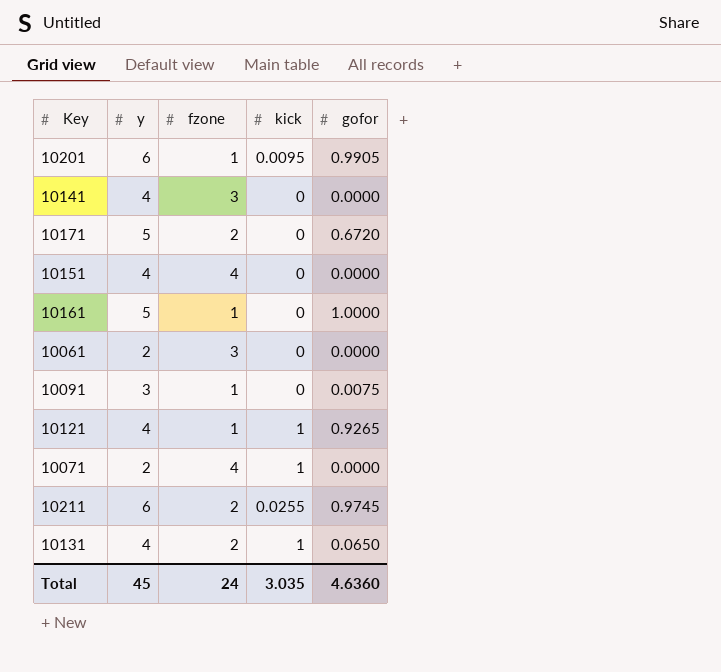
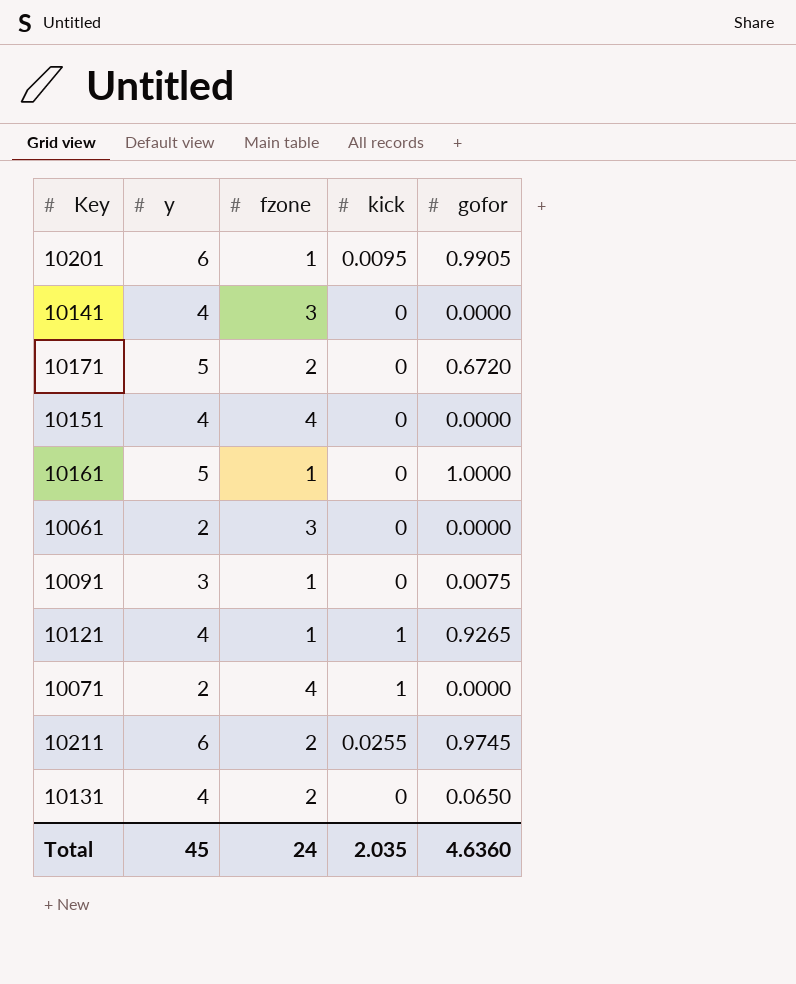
10131 | kick: 1 -> 0
Total | kick: 3.035 -> 2.035

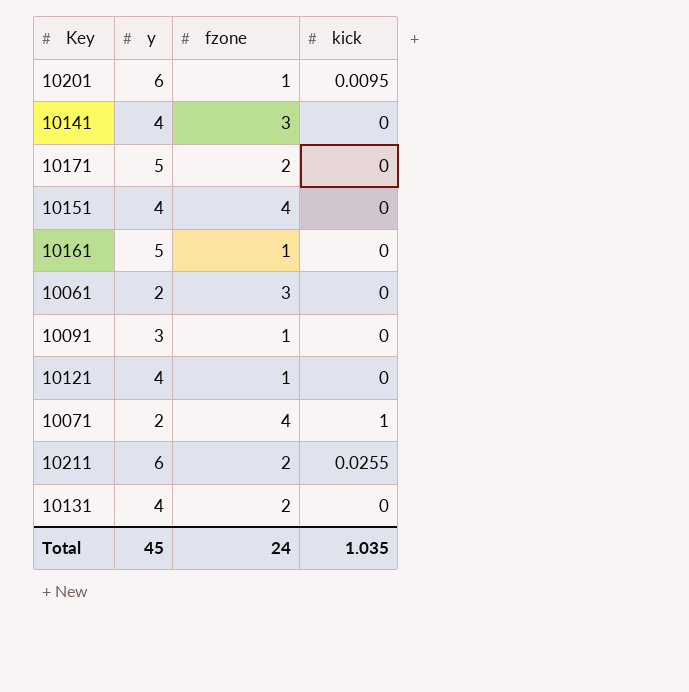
column gofor | position: 5 -> none
10121 | kick: 1 -> 0
Total | kick: 2.035 -> 1.035

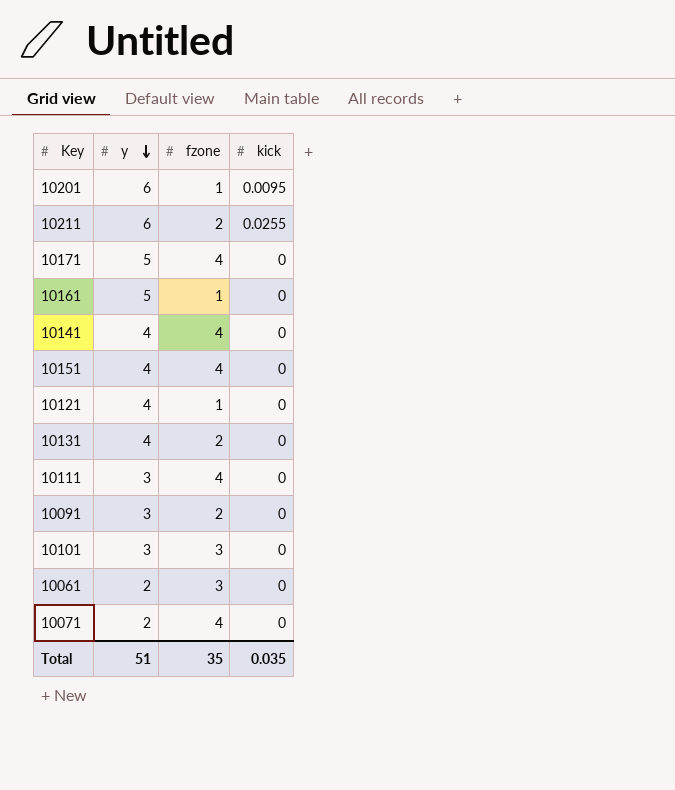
row order: none -> y descending
10171 | fzone: 2 -> 4
10141 | fzone: 3 -> 4
row 10111: none -> 3 | 4 | 0
10091 | fzone: 1 -> 2
row 10101: none -> 3 | 3 | 0
10071 | kick: 1 -> 0
Total | y: 45 -> 51
Total | fzone: 24 -> 35
Total | kick: 1.035 -> 0.035

